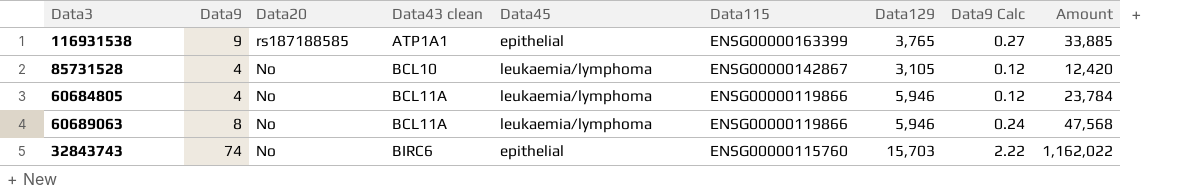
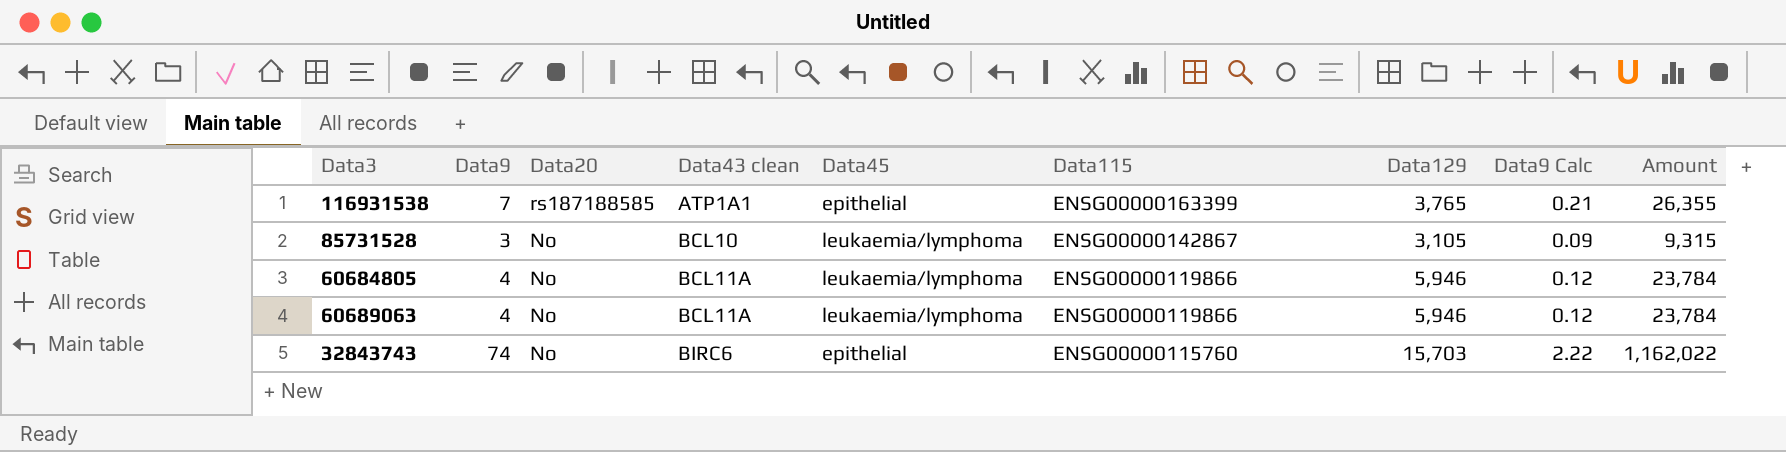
116931538 | Data9: 9 -> 7
116931538 | Data9 Calc: 0.27 -> 0.21
116931538 | Amount: 33,885 -> 26,355
85731528 | Data9: 4 -> 3
85731528 | Data9 Calc: 0.12 -> 0.09
85731528 | Amount: 12,420 -> 9,315
60689063 | Data9: 8 -> 4
60689063 | Data9 Calc: 0.24 -> 0.12
60689063 | Amount: 47,568 -> 23,784

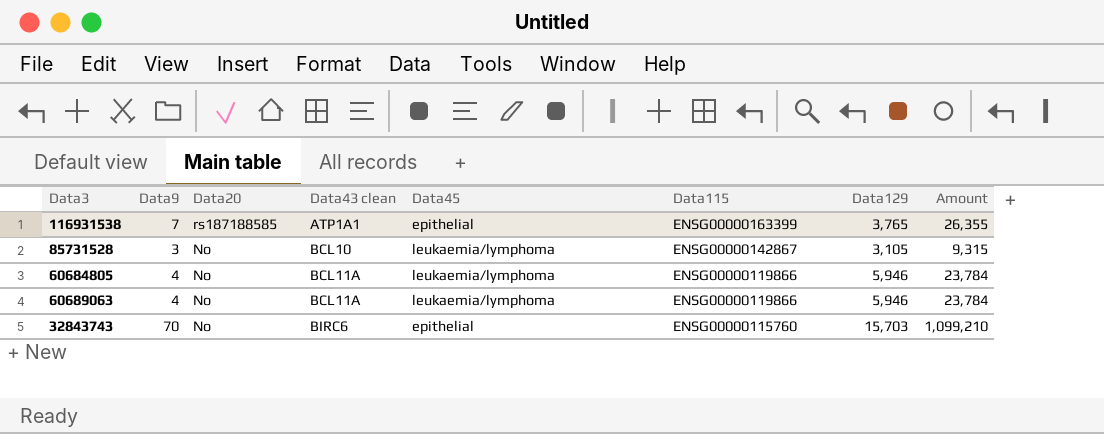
column Data9 Calc | formula: [Data9] * 0.03 -> none
32843743 | Data9: 74 -> 70
32843743 | Amount: 1,162,022 -> 1,099,210

